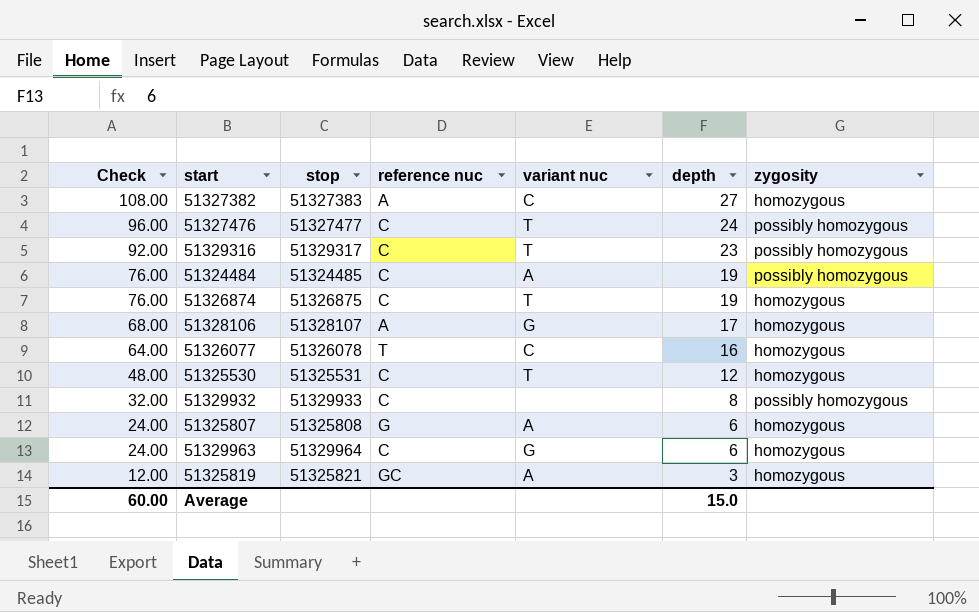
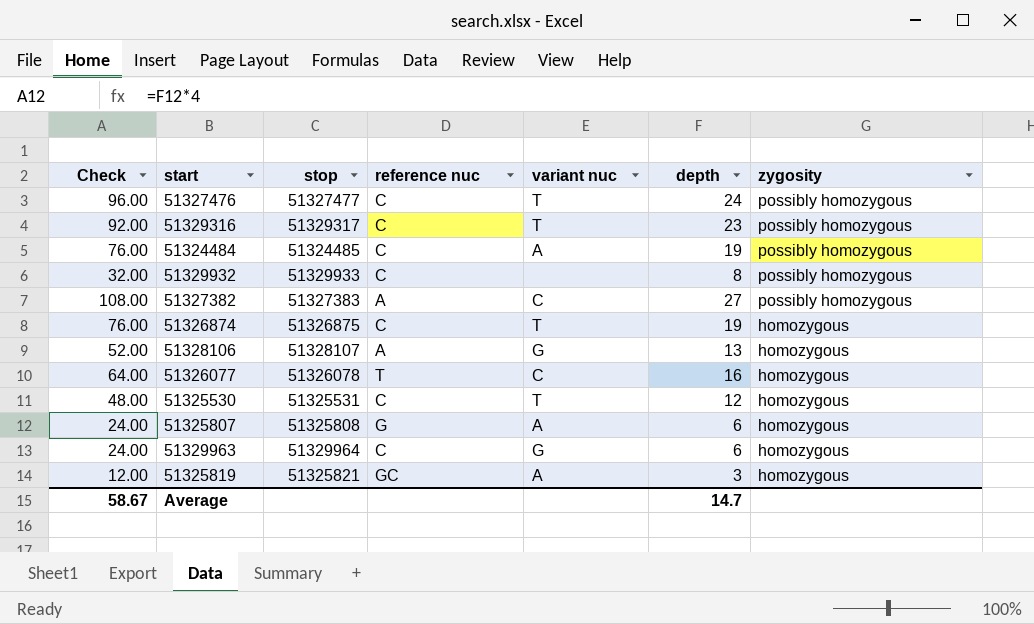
row order: Check descending -> zygosity descending
51327382 | zygosity: homozygous -> possibly homozygous
51328106 | Check: 68.00 -> 52.00
51328106 | depth: 17 -> 13
Average | Check: 60.00 -> 58.67
Average | depth: 15.0 -> 14.7

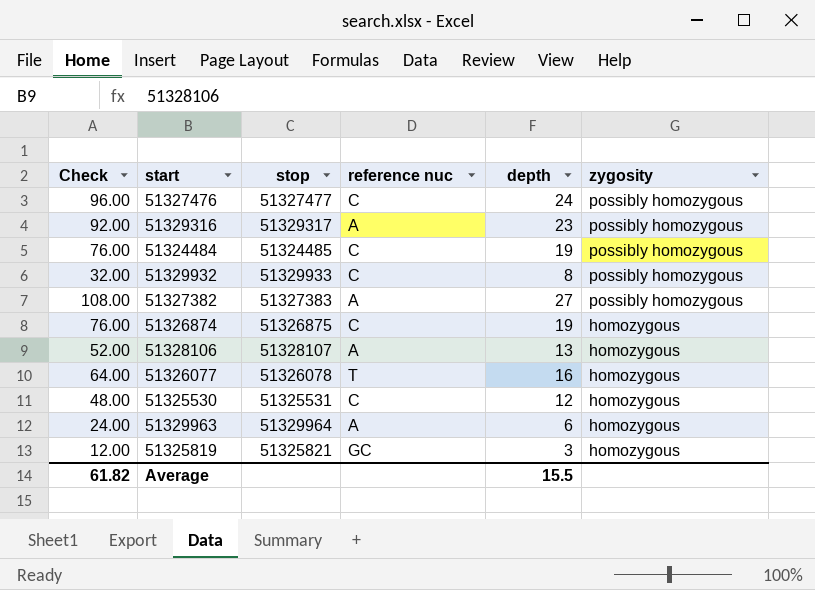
column variant nuc | position: 5 -> none
row 51325807: 24.00 | 51325808 | G | A | 6 | homozygous -> none
51329316 | reference nuc: C -> A
51329963 | reference nuc: C -> A
Average | Check: 58.67 -> 61.82
Average | depth: 14.7 -> 15.5

